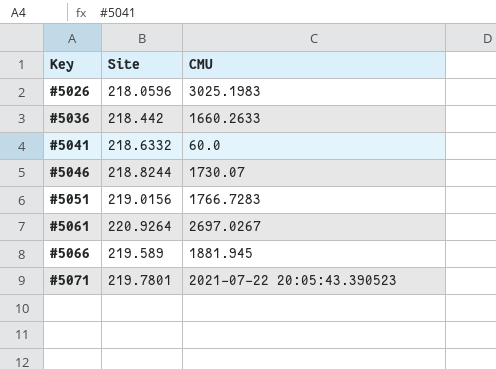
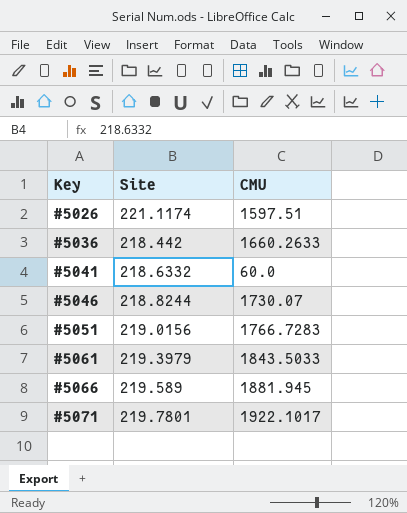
#5026 | Site: 218.0596 -> 221.1174
#5026 | CMU: 3025.1983 -> 1597.51
#5061 | Site: 220.9264 -> 219.3979
#5061 | CMU: 2697.0267 -> 1843.5033
#5071 | CMU: 2021-07-22 20:05:43.390523 -> 1922.1017

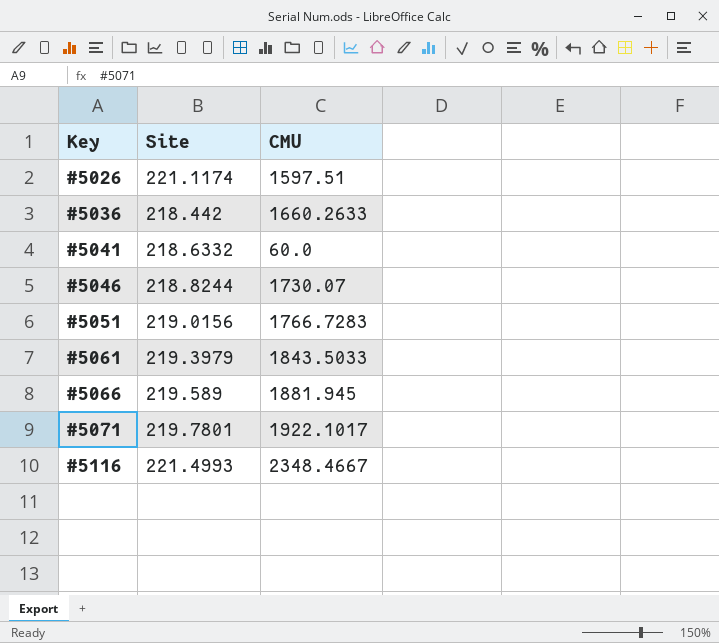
row #5116: none -> 221.4993 | 2348.4667

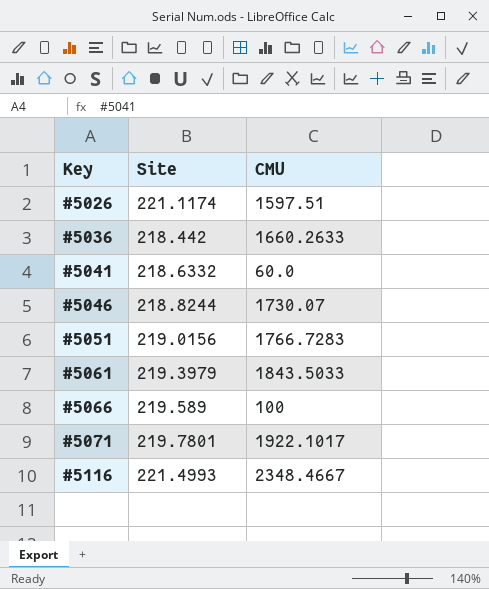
#5066 | CMU: 1881.945 -> 100

